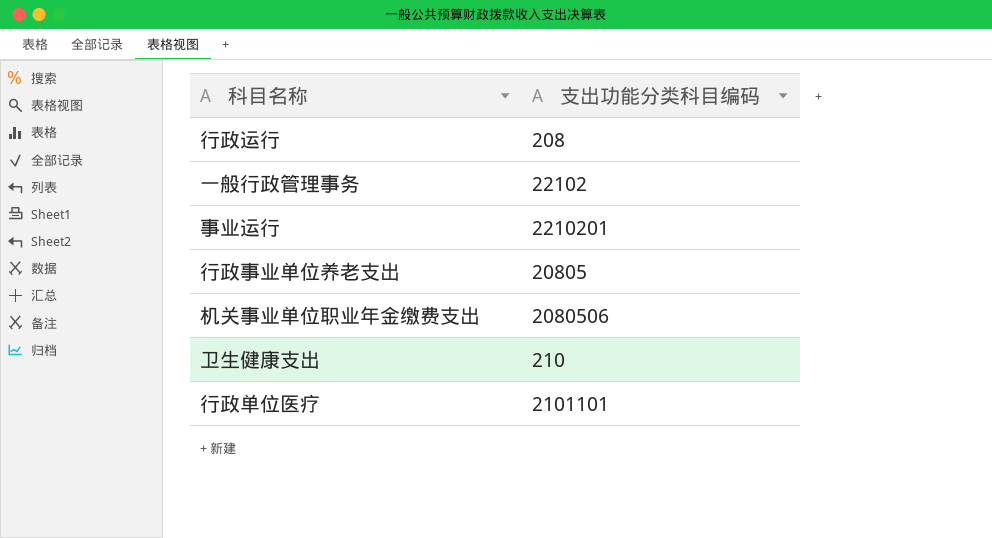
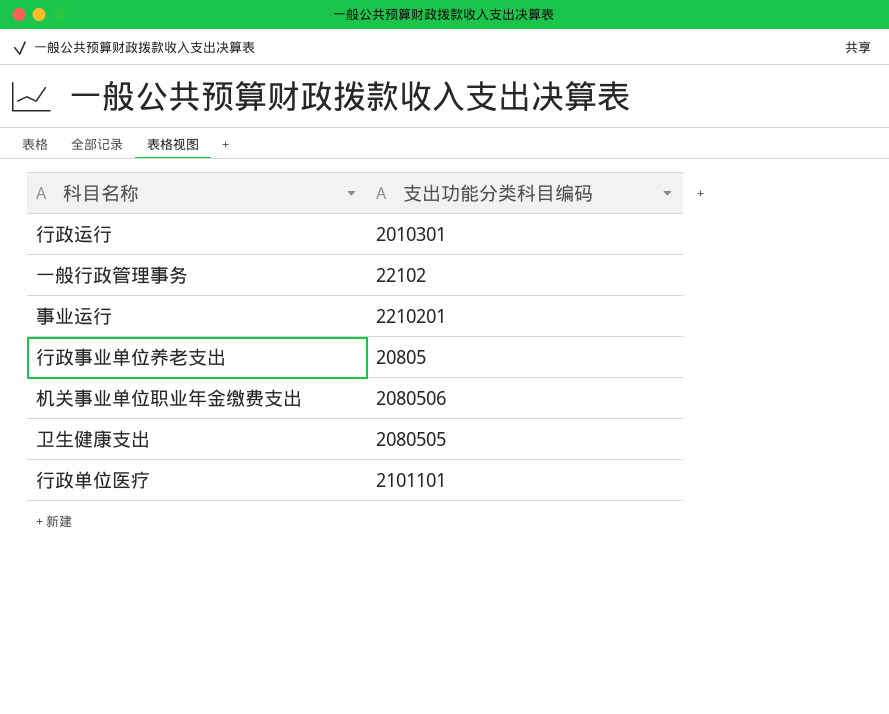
行政运行 | 支出功能分类科目编码: 208 -> 2010301
卫生健康支出 | 支出功能分类科目编码: 210 -> 2080505

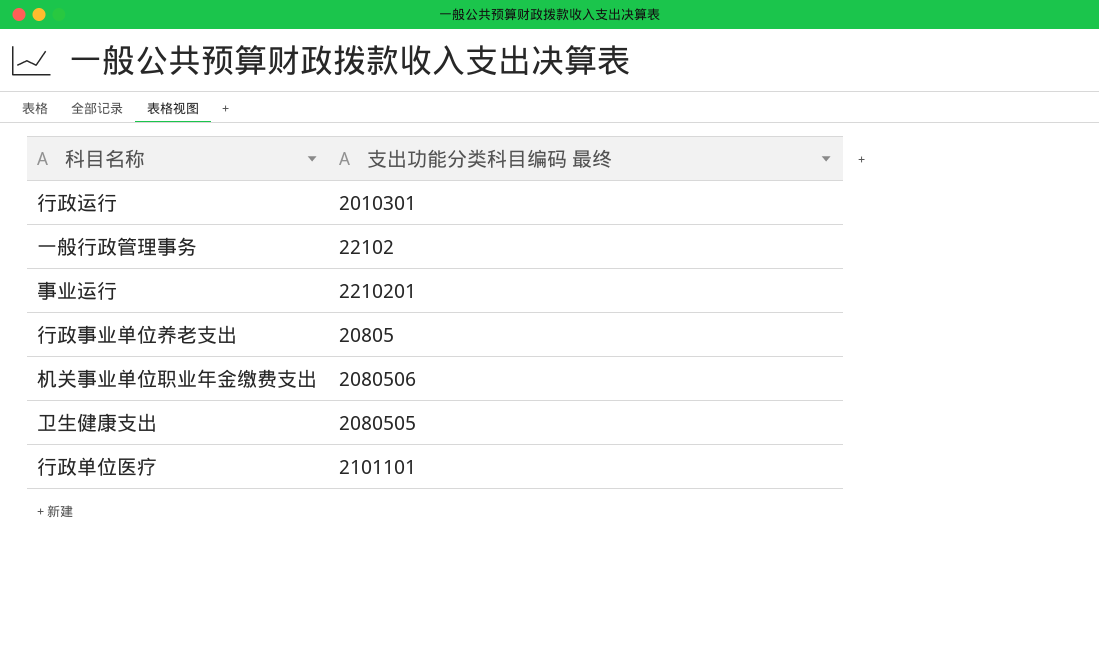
column name: 支出功能分类科目编码 -> 支出功能分类科目编码 最终

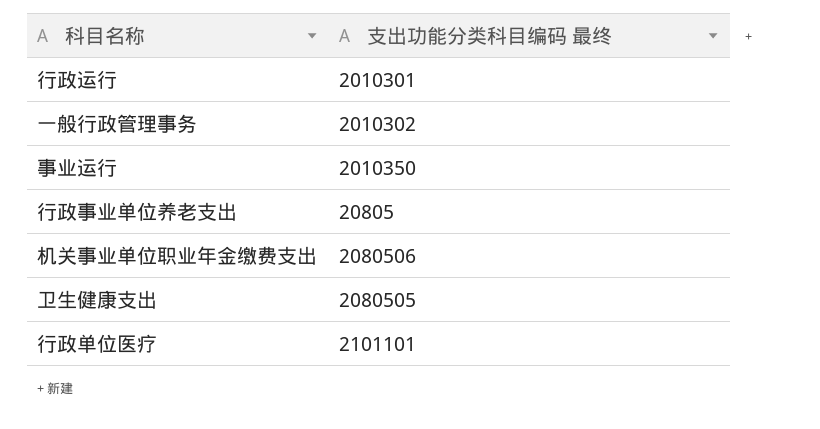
一般行政管理事务 | 支出功能分类科目编码 最终: 22102 -> 2010302
事业运行 | 支出功能分类科目编码 最终: 2210201 -> 2010350

